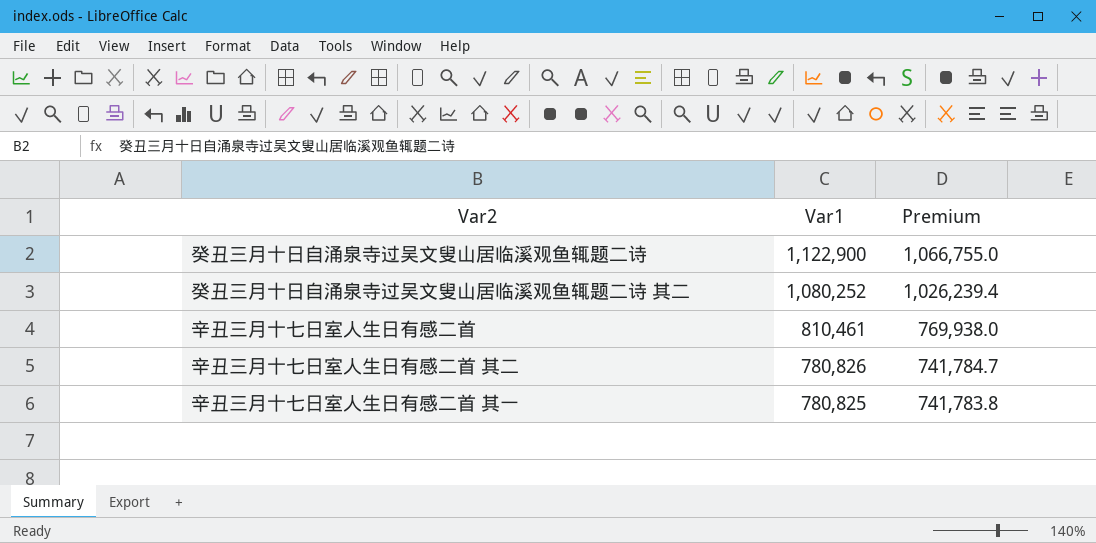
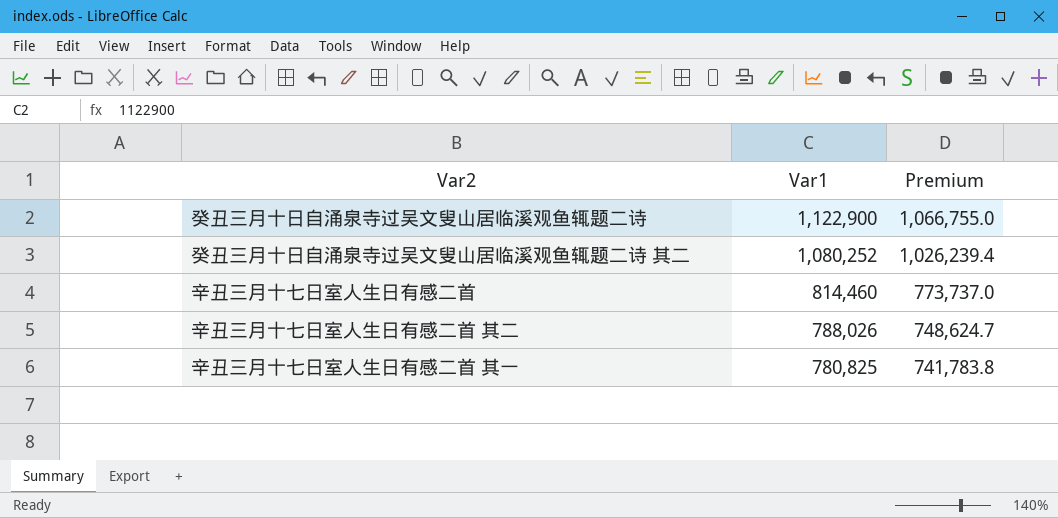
辛丑三月十七日室人生日有感二首 | Var1: 810,461 -> 814,460
辛丑三月十七日室人生日有感二首 | Premium: 769,938.0 -> 773,737.0
辛丑三月十七日室人生日有感二首 其二 | Var1: 780,826 -> 788,026
辛丑三月十七日室人生日有感二首 其二 | Premium: 741,784.7 -> 748,624.7

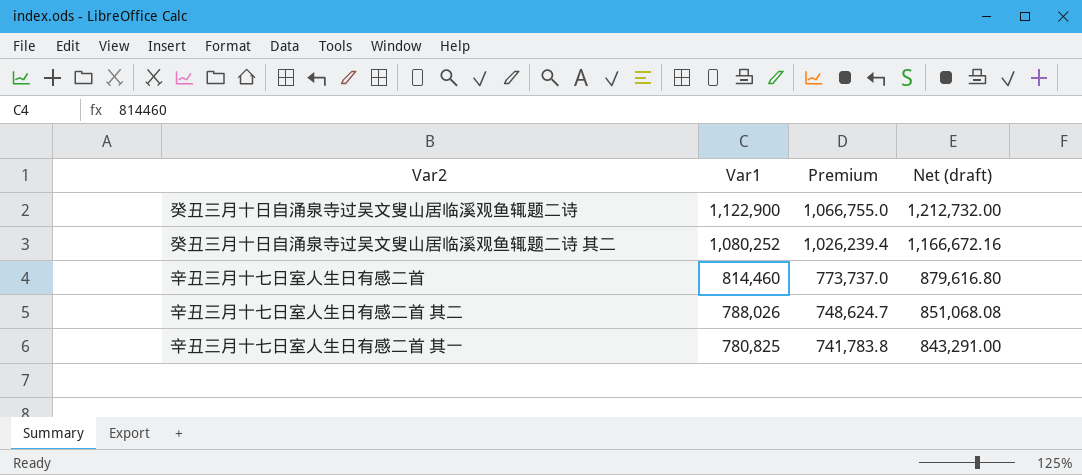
column Net (draft) | formula: none -> [Var1] * 1.08

